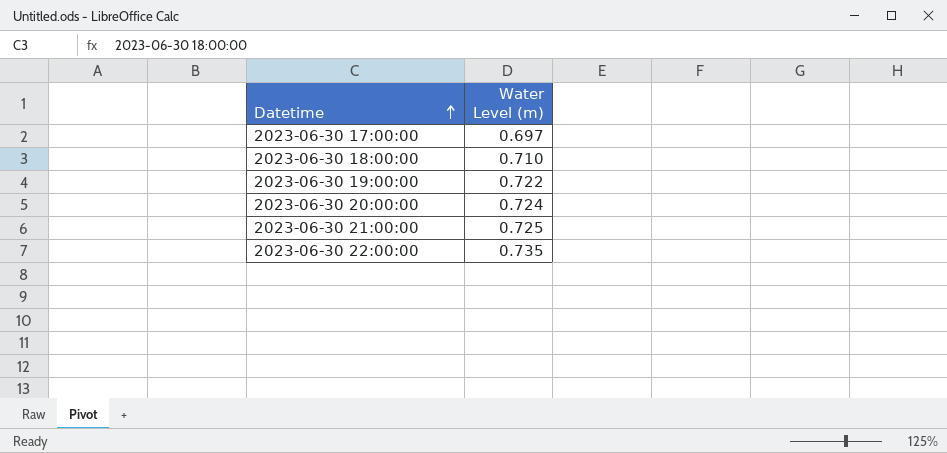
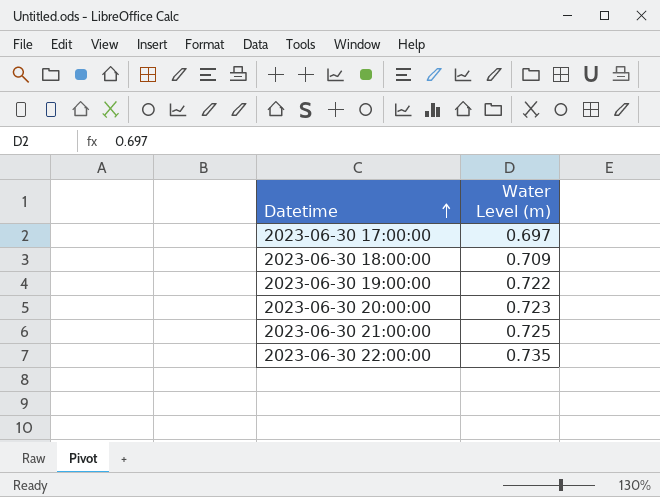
2023-06-30 18:00:00 | Water Level (m): 0.710 -> 0.709
2023-06-30 20:00:00 | Water Level (m): 0.724 -> 0.723

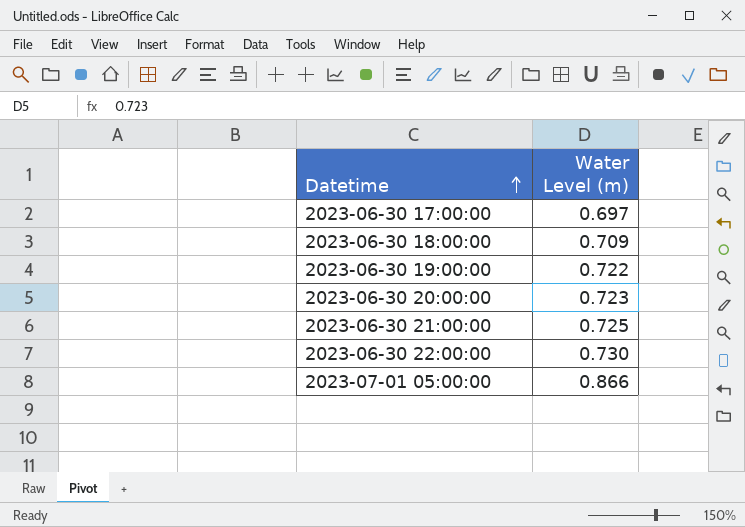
2023-06-30 22:00:00 | Water Level (m): 0.735 -> 0.730
row 2023-07-01 05:00:00: none -> 0.866

